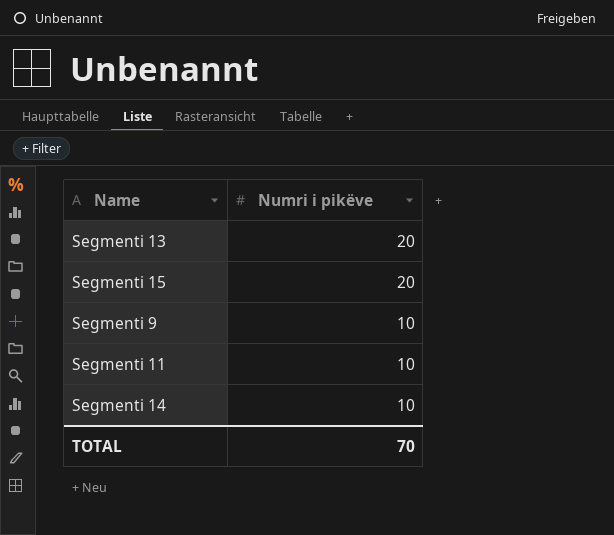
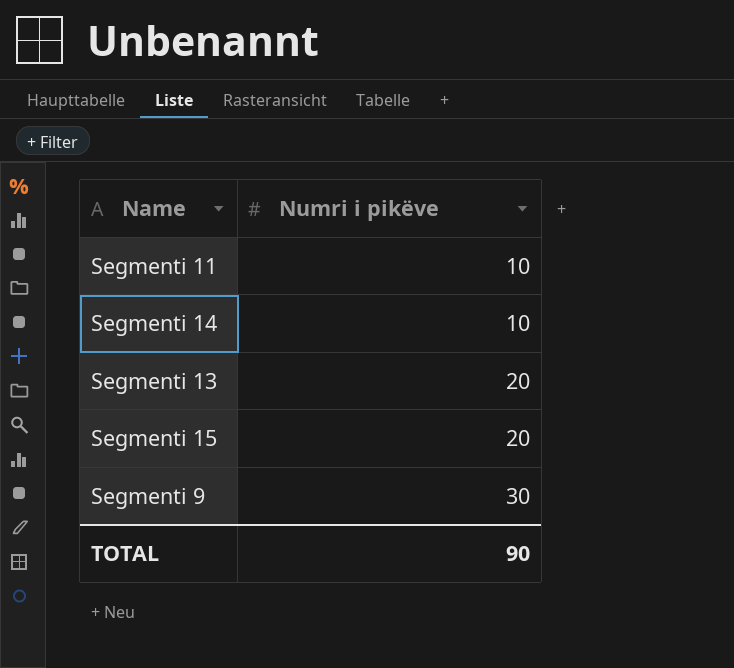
row order: Numri i pikëve descending -> Numri i pikëve ascending
Segmenti 9 | Numri i pikëve: 10 -> 30
TOTAL | Numri i pikëve: 70 -> 90

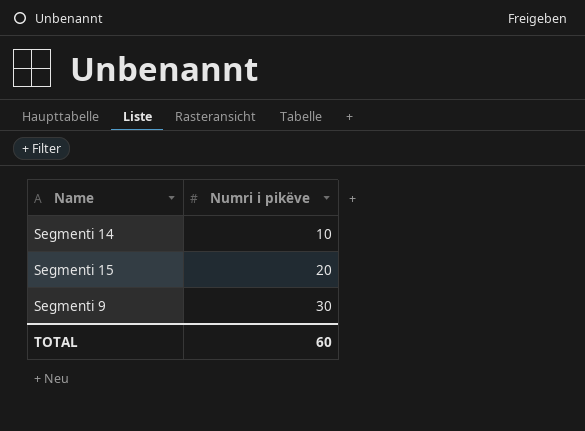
row Segmenti 11: 10 -> none
row Segmenti 13: 20 -> none
TOTAL | Numri i pikëve: 90 -> 60

